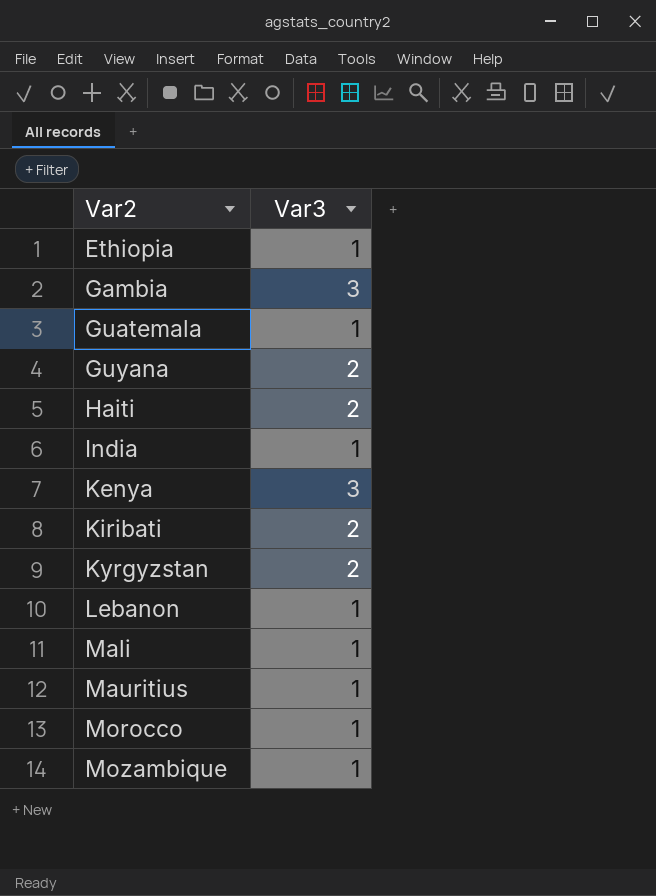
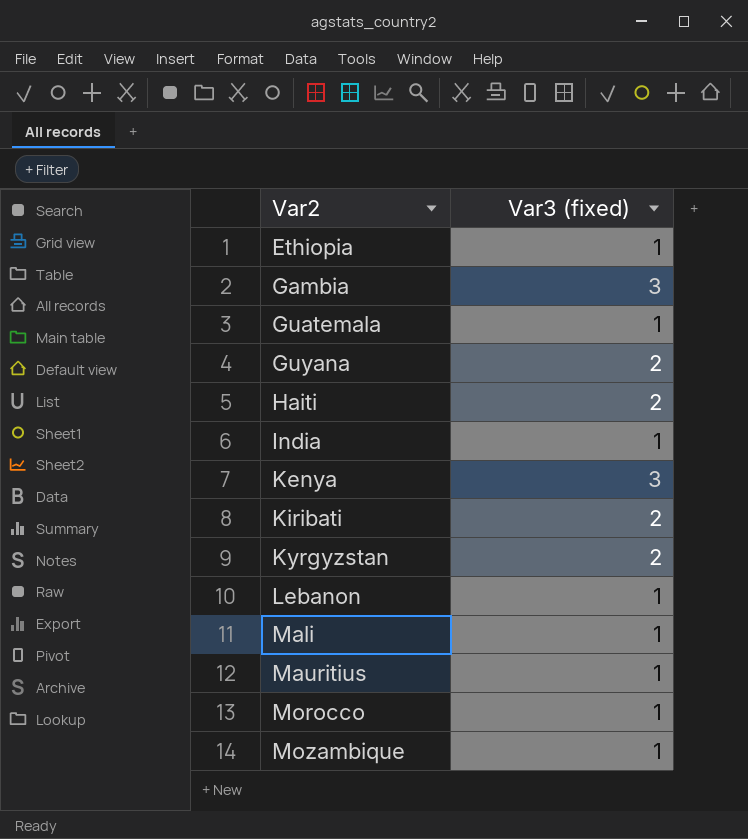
column name: Var3 -> Var3 (fixed)

